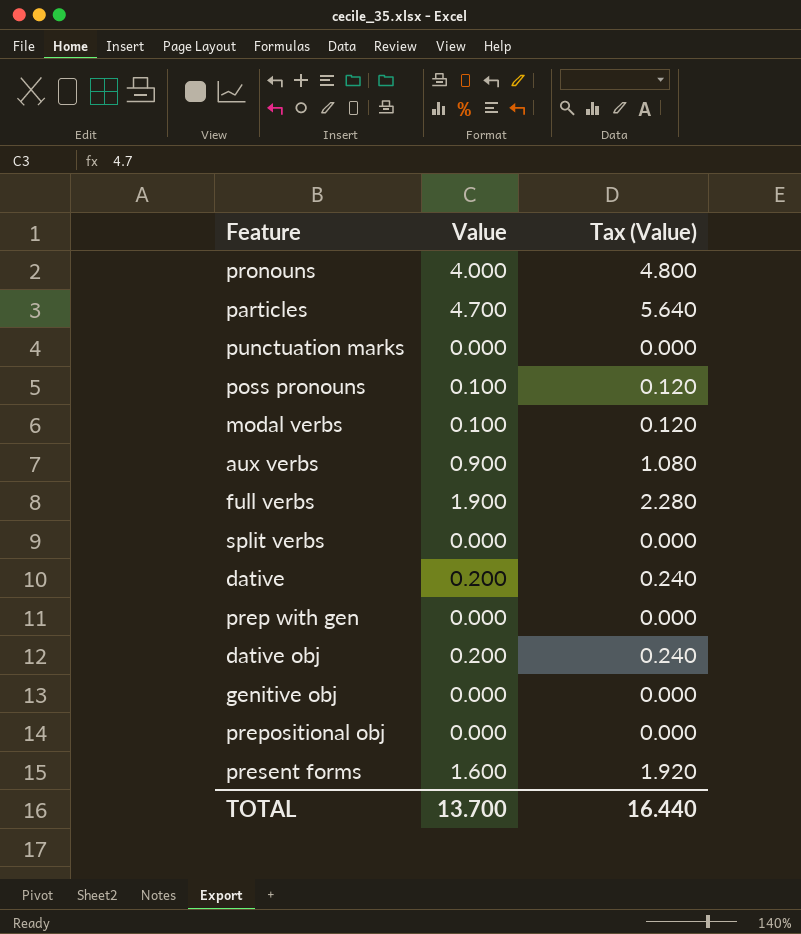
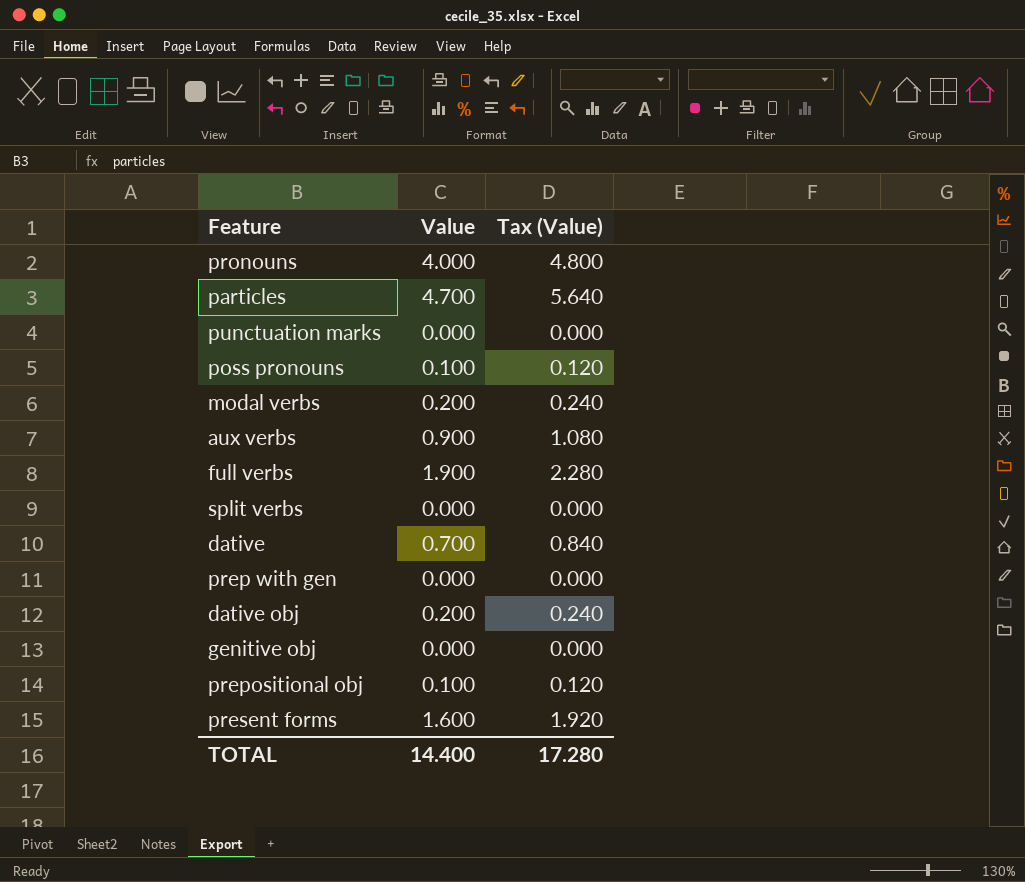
modal verbs | Value: 0.100 -> 0.200
modal verbs | Tax (Value): 0.120 -> 0.240
dative | Value: 0.200 -> 0.700
dative | Tax (Value): 0.240 -> 0.840
prepositional obj | Value: 0.000 -> 0.100
prepositional obj | Tax (Value): 0.000 -> 0.120
TOTAL | Value: 13.700 -> 14.400
TOTAL | Tax (Value): 16.440 -> 17.280

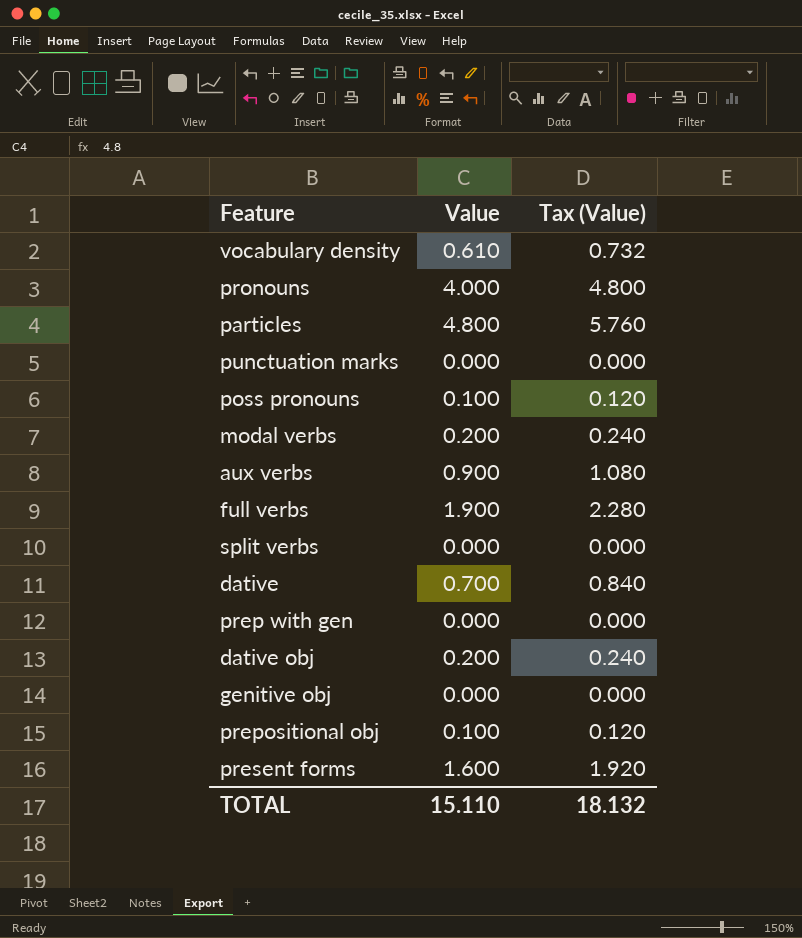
row vocabulary density: none -> 0.610 | 0.732
particles | Value: 4.700 -> 4.800
particles | Tax (Value): 5.640 -> 5.760
TOTAL | Value: 14.400 -> 15.110
TOTAL | Tax (Value): 17.280 -> 18.132

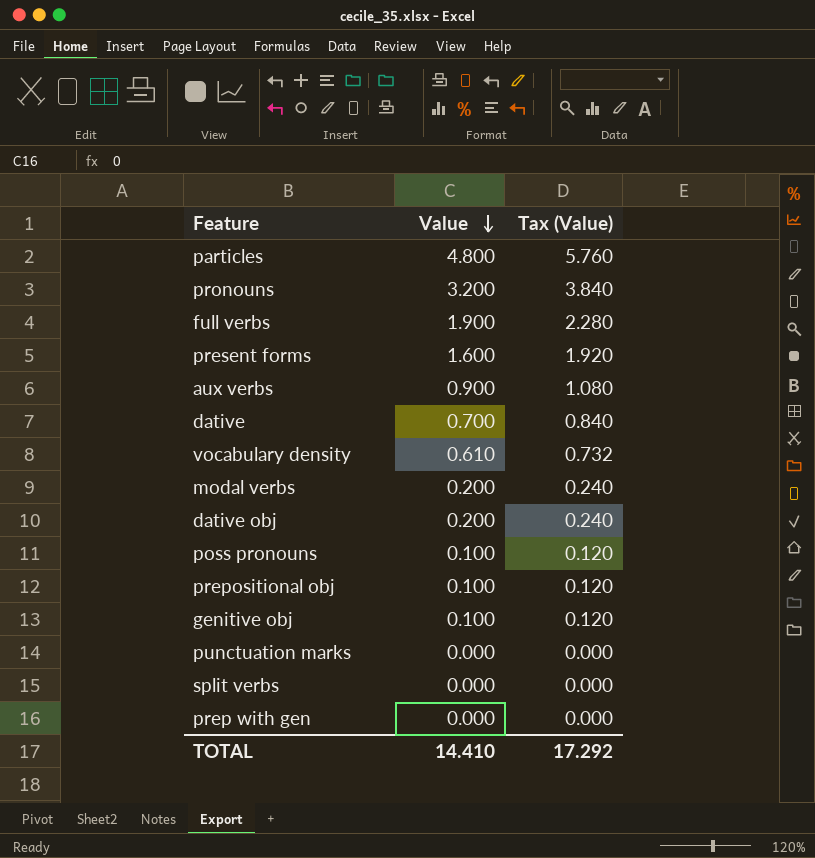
row order: none -> Value descending
pronouns | Value: 4.000 -> 3.200
pronouns | Tax (Value): 4.800 -> 3.840
genitive obj | Value: 0.000 -> 0.100
genitive obj | Tax (Value): 0.000 -> 0.120
TOTAL | Value: 15.110 -> 14.410
TOTAL | Tax (Value): 18.132 -> 17.292

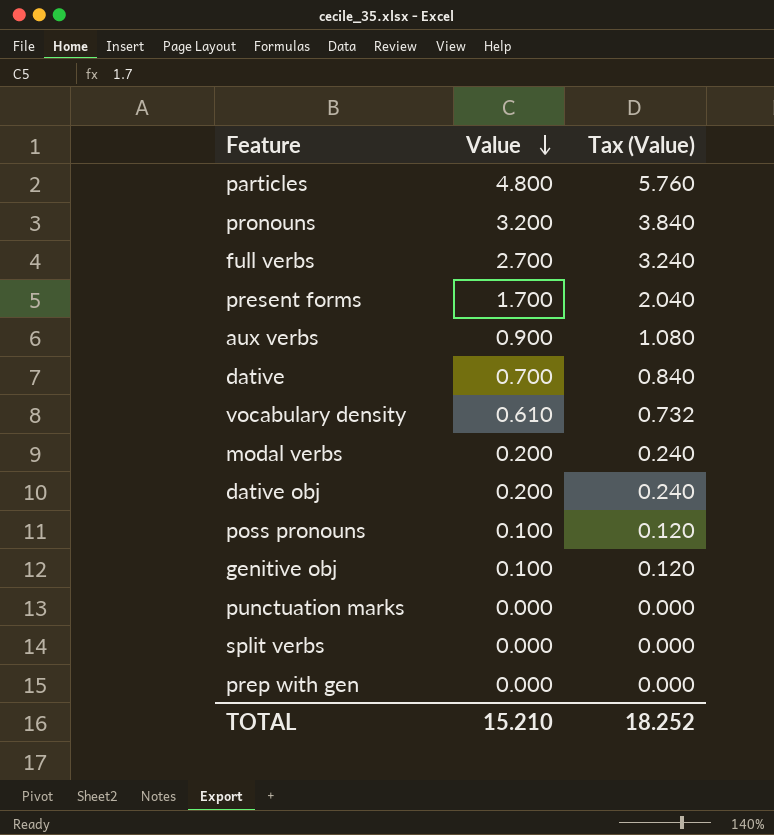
row prepositional obj: 0.100 | 0.120 -> none
full verbs | Value: 1.900 -> 2.700
full verbs | Tax (Value): 2.280 -> 3.240
present forms | Value: 1.600 -> 1.700
present forms | Tax (Value): 1.920 -> 2.040
TOTAL | Value: 14.410 -> 15.210
TOTAL | Tax (Value): 17.292 -> 18.252

